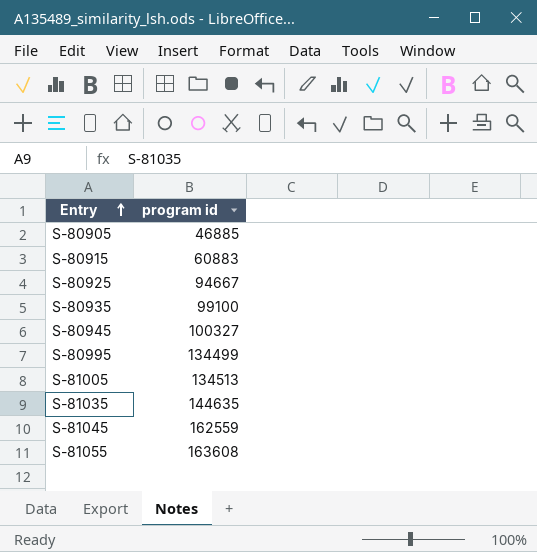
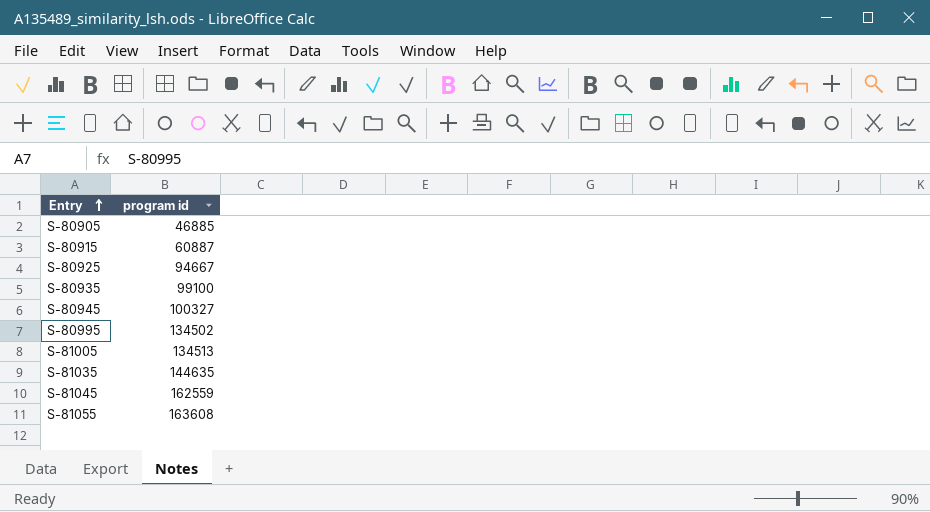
S-80915 | program id: 60883 -> 60887
S-80995 | program id: 134499 -> 134502

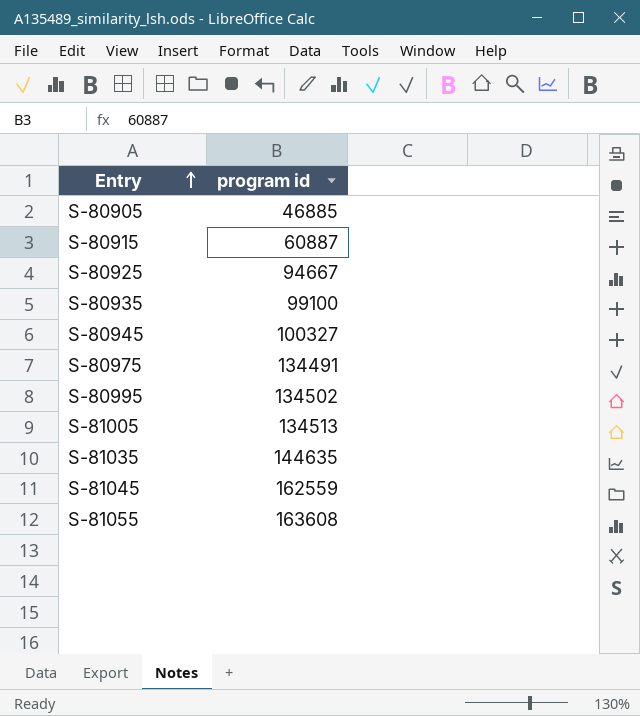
row S-80975: none -> 134491

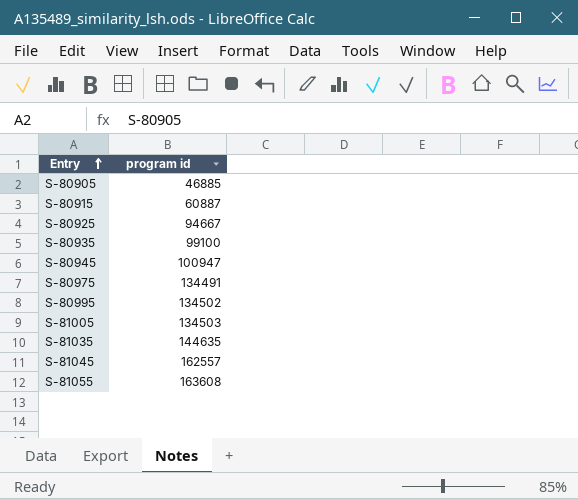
S-80945 | program id: 100327 -> 100947
S-81005 | program id: 134513 -> 134503
S-81045 | program id: 162559 -> 162557

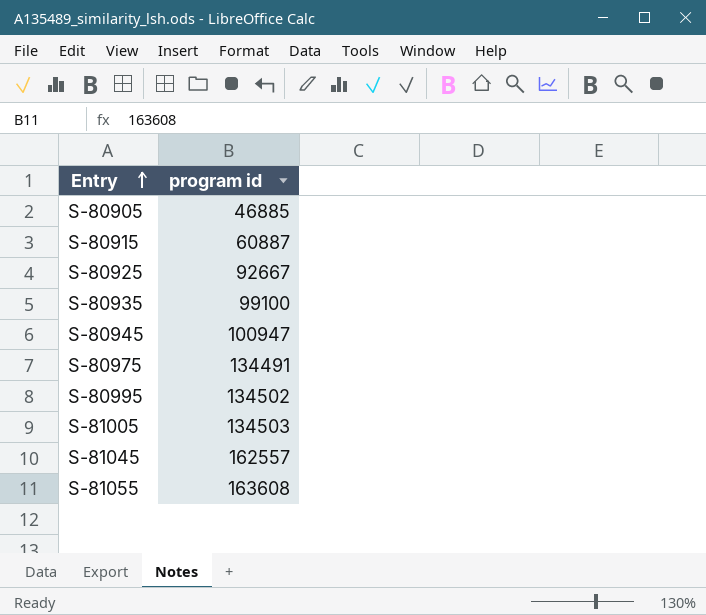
row S-81035: 144635 -> none
S-80925 | program id: 94667 -> 92667

